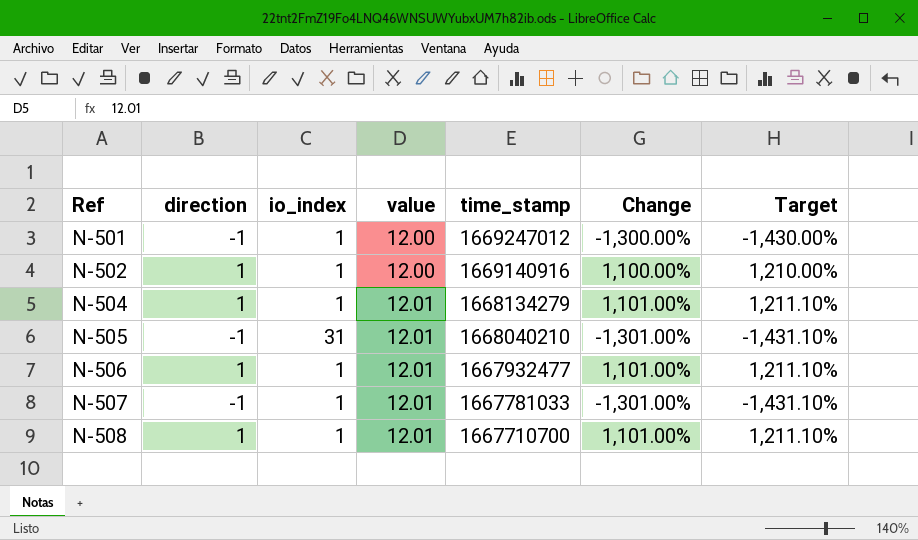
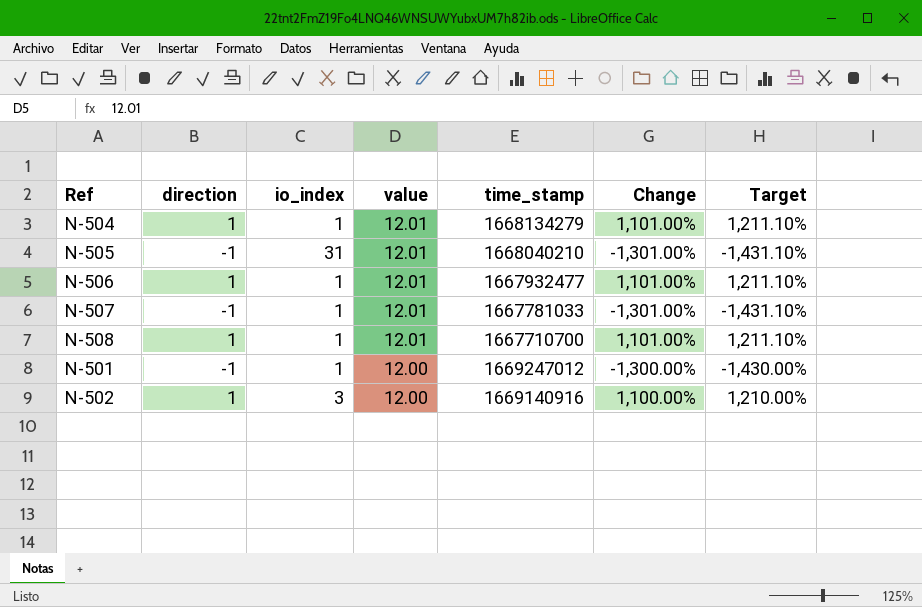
row order: Ref ascending -> value descending
N-502 | io_index: 1 -> 3

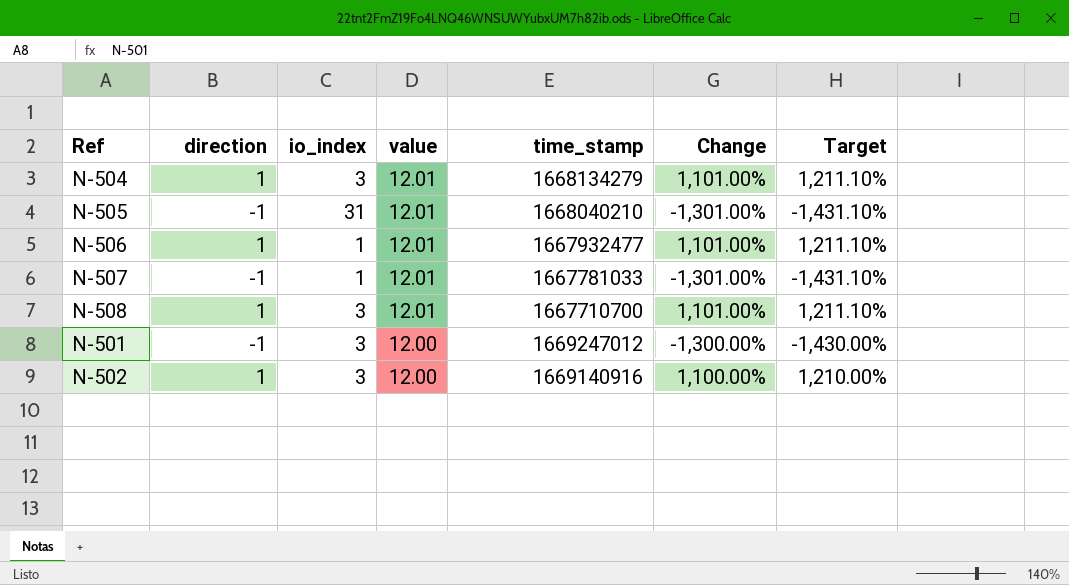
N-504 | io_index: 1 -> 3
N-508 | io_index: 1 -> 3
N-501 | io_index: 1 -> 3

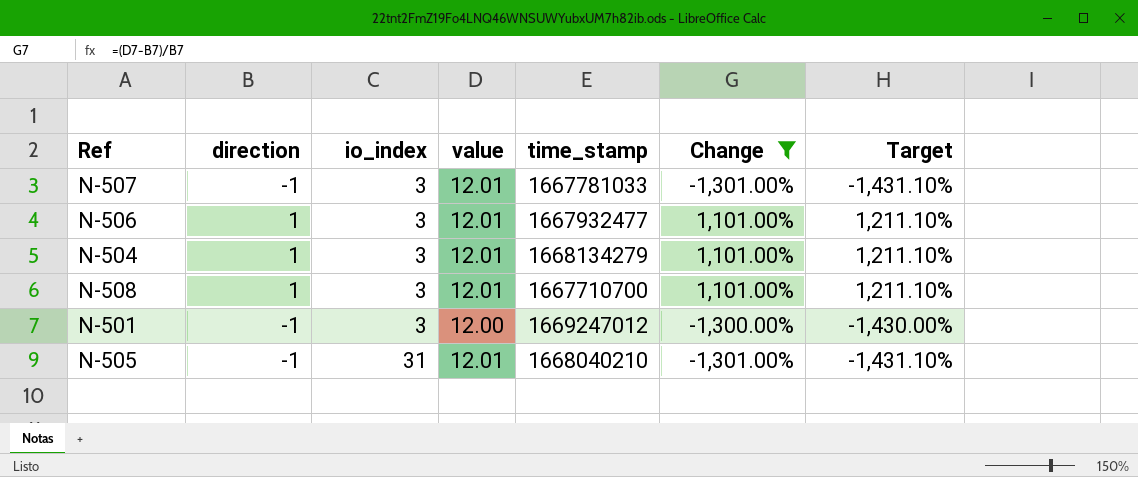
filter: none -> Change != 1,100.00%
row order: value descending -> io_index ascending
N-507 | io_index: 1 -> 3
N-506 | io_index: 1 -> 3

